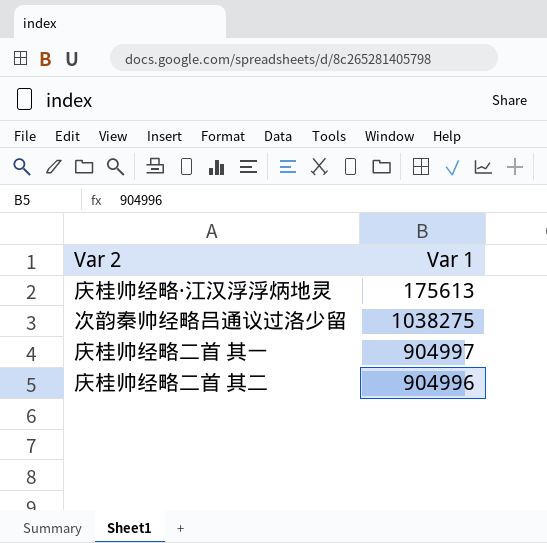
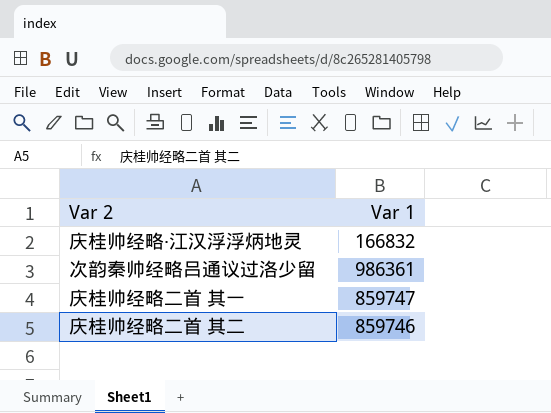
庆桂帅经略·江汉浮浮炳地灵 | Var 1: 175613 -> 166832
次韵秦帅经略吕通议过洛少留 | Var 1: 1038275 -> 986361
庆桂帅经略二首 其一 | Var 1: 904997 -> 859747
庆桂帅经略二首 其二 | Var 1: 904996 -> 859746

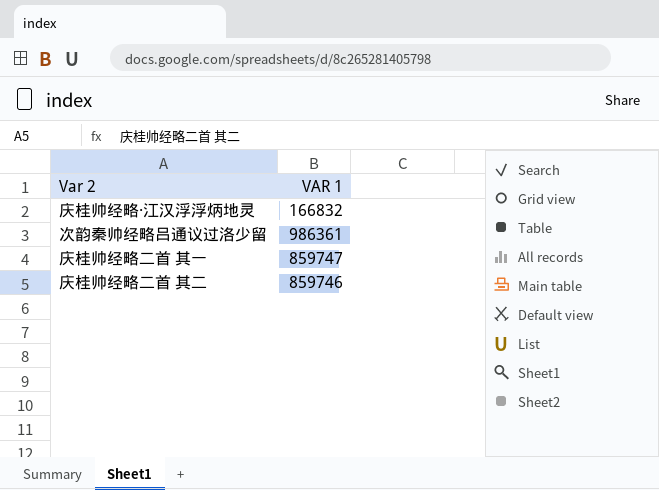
column name: Var 1 -> VAR 1

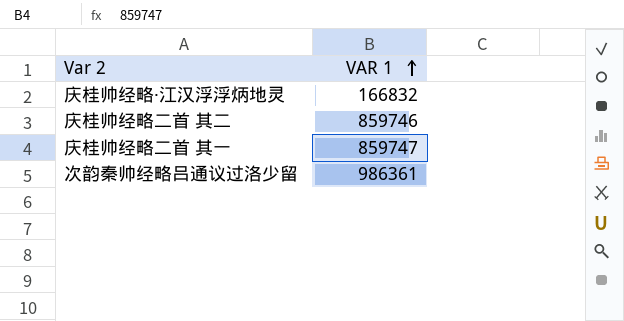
row order: none -> VAR 1 ascending

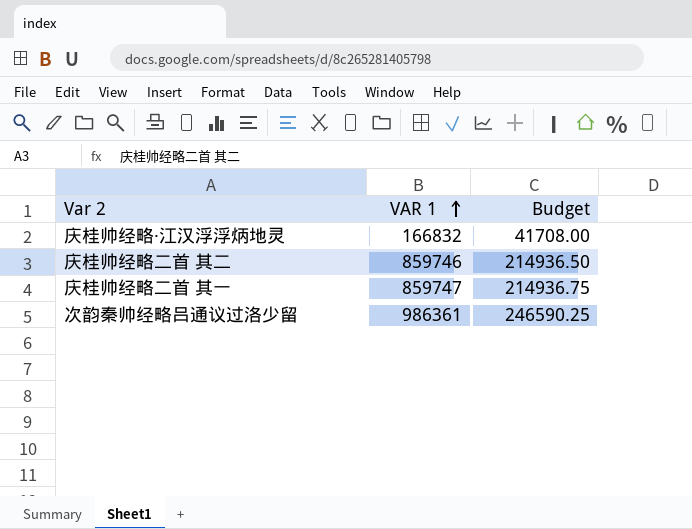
column Budget | formula: none -> [VAR 1] * 0.25

